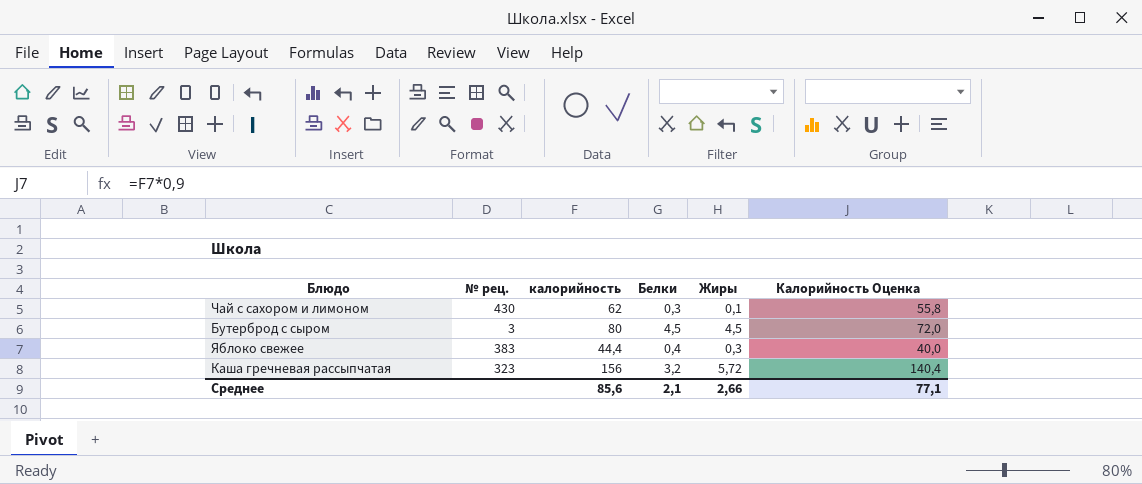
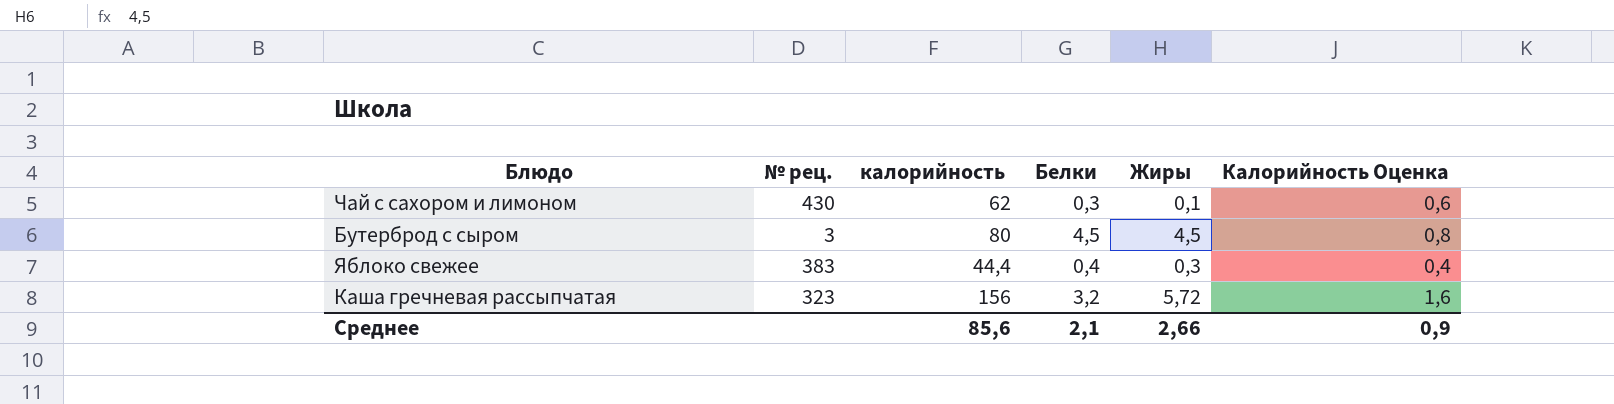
column Калорийность Оценка | formula: [калорийность] * 0,9 -> [калорийность] * 0,01
Среднее | Калорийность Оценка: 77,1 -> 0,9

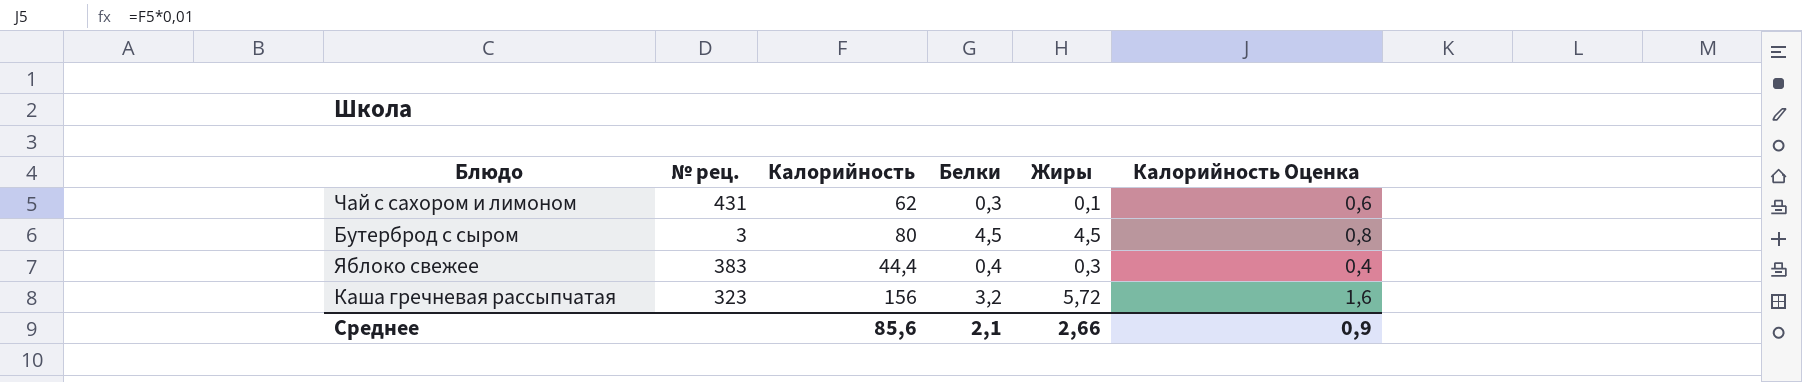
column name: калорийность -> Калорийность
Чай с сахором и лимоном | № рец.: 430 -> 431

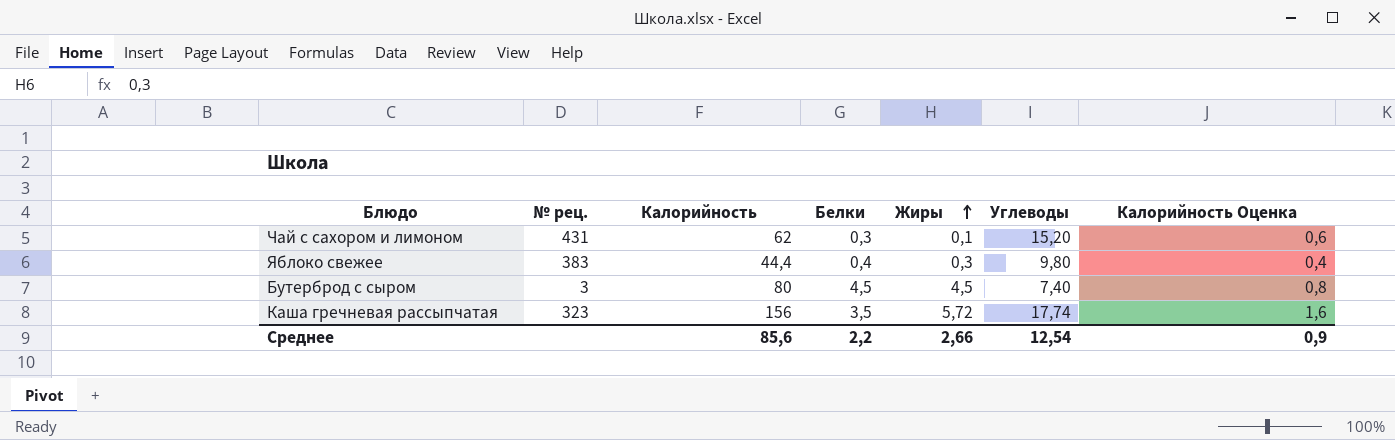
row order: none -> Жиры ascending
column Углеводы | position: none -> 6
Каша гречневая рассыпчатая | Белки: 3,2 -> 3,5
Среднее | Белки: 2,1 -> 2,2

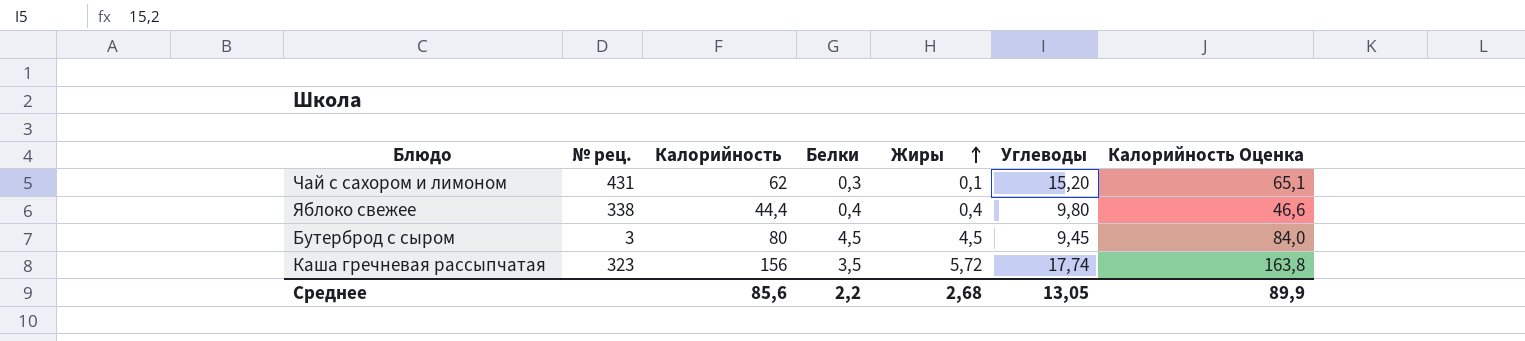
column Калорийность Оценка | formula: [Калорийность] * 0,01 -> [Калорийность] * 1,05
Яблоко свежее | № рец.: 383 -> 338
Яблоко свежее | Жиры: 0,3 -> 0,4
Бутерброд с сыром | Углеводы: 7,40 -> 9,45
Среднее | Жиры: 2,66 -> 2,68
Среднее | Углеводы: 12,54 -> 13,05
Среднее | Калорийность Оценка: 0,9 -> 89,9

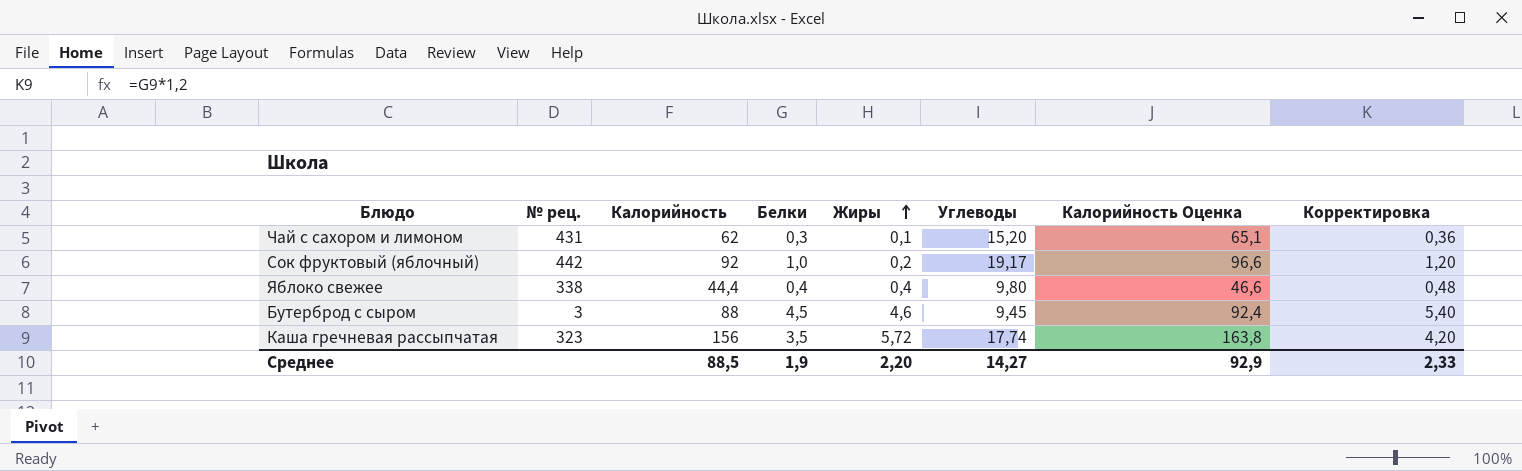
column Корректировка | formula: none -> [Белки] * 1,2
row Сок фруктовый (яблочный): none -> 442 | 92 | 1,0 | 0,2 | 19,17 | 96,6 | 1,20
Бутерброд с сыром | Калорийность: 80 -> 88
Бутерброд с сыром | Жиры: 4,5 -> 4,6
Бутерброд с сыром | Калорийность Оценка: 84,0 -> 92,4
Среднее | Калорийность: 85,6 -> 88,5
Среднее | Белки: 2,2 -> 1,9
Среднее | Жиры: 2,68 -> 2,20
Среднее | Углеводы: 13,05 -> 14,27
Среднее | Калорийность Оценка: 89,9 -> 92,9

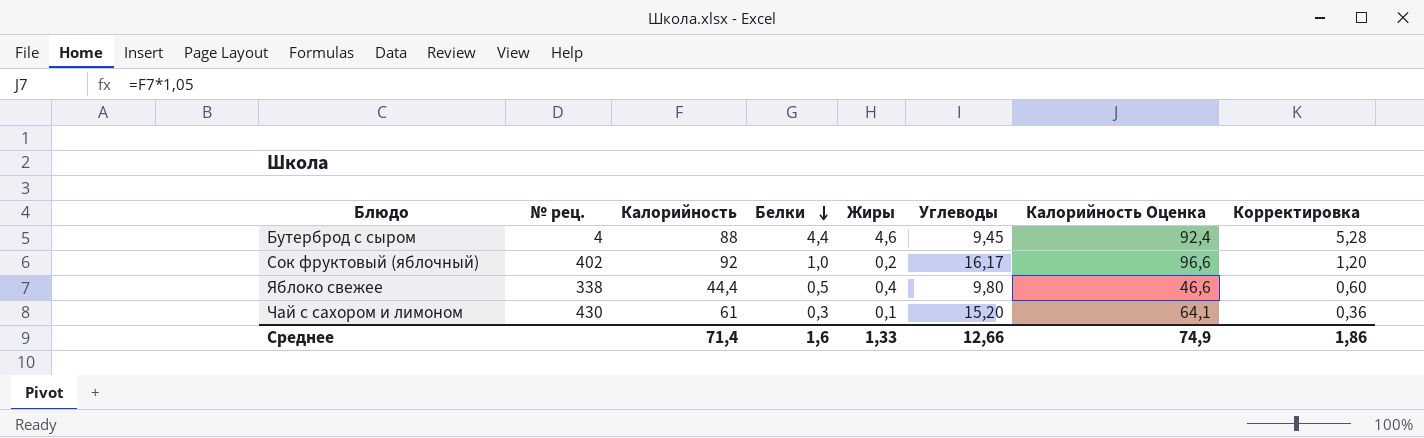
row order: Жиры ascending -> Белки descending
row Каша гречневая рассыпчатая: 323 | 156 | 3,5 | 5,72 | 17,74 | 163,8 | 4,20 -> none
Бутерброд с сыром | № рец.: 3 -> 4
Бутерброд с сыром | Белки: 4,5 -> 4,4
Бутерброд с сыром | Корректировка: 5,40 -> 5,28
Сок фруктовый (яблочный) | № рец.: 442 -> 402
Сок фруктовый (яблочный) | Углеводы: 19,17 -> 16,17
Яблоко свежее | Белки: 0,4 -> 0,5
Яблоко свежее | Корректировка: 0,48 -> 0,60
Чай с сахором и лимоном | № рец.: 431 -> 430
Чай с сахором и лимоном | Калорийность: 62 -> 61
Чай с сахором и лимоном | Калорийность Оценка: 65,1 -> 64,1
Среднее | Калорийность: 88,5 -> 71,4
Среднее | Белки: 1,9 -> 1,6
Среднее | Жиры: 2,20 -> 1,33
Среднее | Углеводы: 14,27 -> 12,66
Среднее | Калорийность Оценка: 92,9 -> 74,9
Среднее | Корректировка: 2,33 -> 1,86

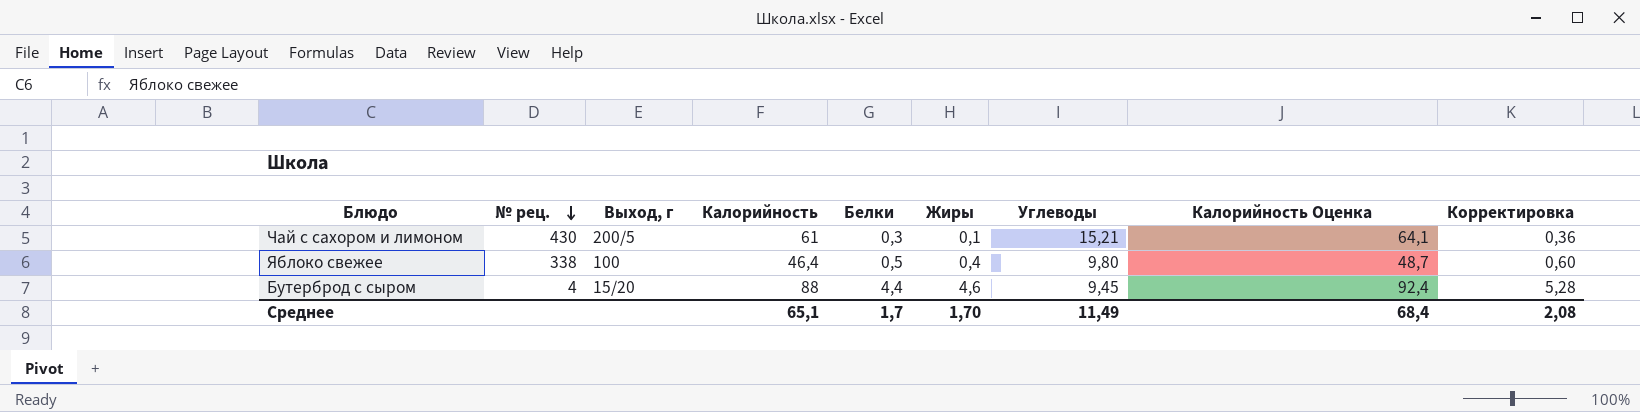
row order: Белки descending -> № рец. descending
column Выход, г | position: none -> 3
row Сок фруктовый (яблочный): 402 | 92 | 1,0 | 0,2 | 16,17 | 96,6 | 1,20 -> none
Чай с сахором и лимоном | Углеводы: 15,20 -> 15,21
Яблоко свежее | Калорийность: 44,4 -> 46,4
Яблоко свежее | Калорийность Оценка: 46,6 -> 48,7
Среднее | Калорийность: 71,4 -> 65,1
Среднее | Белки: 1,6 -> 1,7
Среднее | Жиры: 1,33 -> 1,70
Среднее | Углеводы: 12,66 -> 11,49
Среднее | Калорийность Оценка: 74,9 -> 68,4
Среднее | Корректировка: 1,86 -> 2,08

